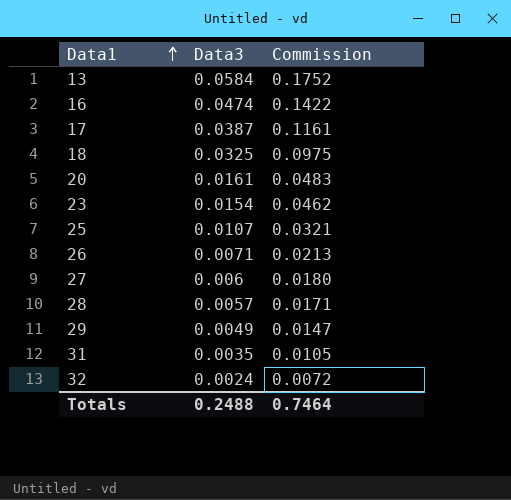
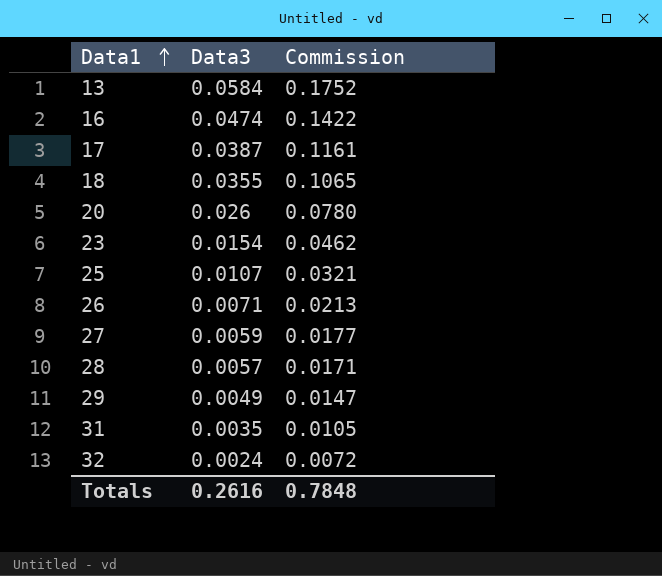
18 | Data3: 0.0325 -> 0.0355
18 | Commission: 0.0975 -> 0.1065
20 | Data3: 0.0161 -> 0.026
20 | Commission: 0.0483 -> 0.0780
27 | Data3: 0.006 -> 0.0059
27 | Commission: 0.0180 -> 0.0177
Totals | Data3: 0.2488 -> 0.2616
Totals | Commission: 0.7464 -> 0.7848

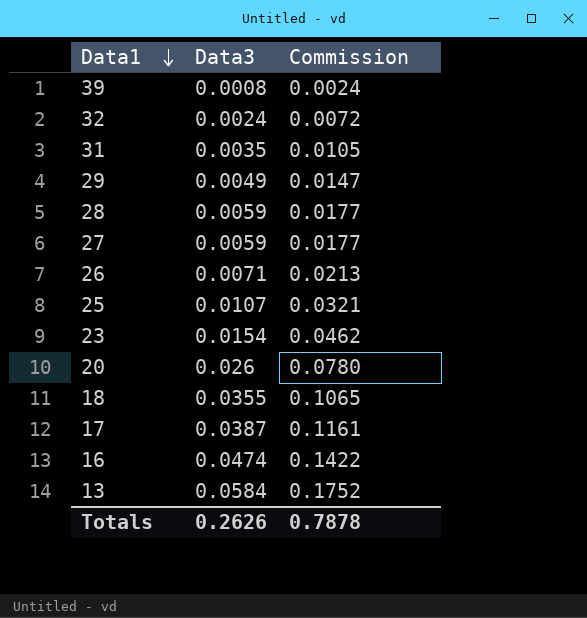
row order: Data1 ascending -> Data1 descending
row 39: none -> 0.0008 | 0.0024
28 | Data3: 0.0057 -> 0.0059
28 | Commission: 0.0171 -> 0.0177
Totals | Data3: 0.2616 -> 0.2626
Totals | Commission: 0.7848 -> 0.7878

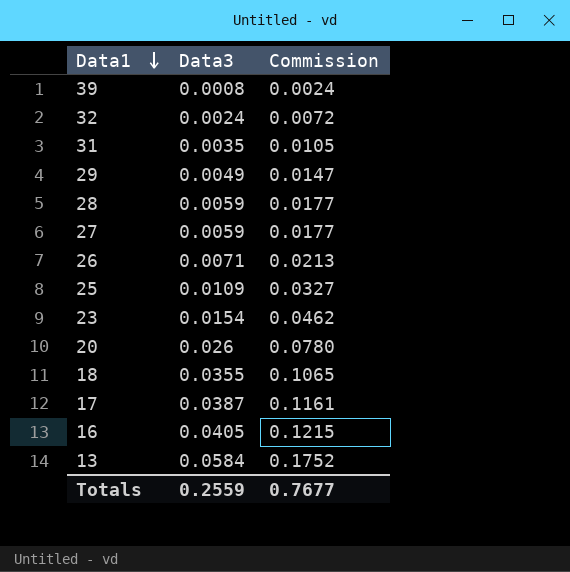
25 | Data3: 0.0107 -> 0.0109
25 | Commission: 0.0321 -> 0.0327
16 | Data3: 0.0474 -> 0.0405
16 | Commission: 0.1422 -> 0.1215
Totals | Data3: 0.2626 -> 0.2559
Totals | Commission: 0.7878 -> 0.7677

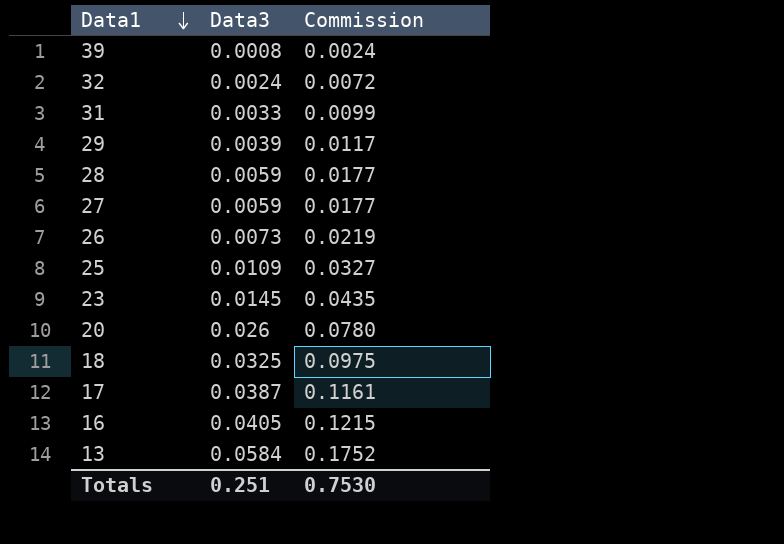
31 | Data3: 0.0035 -> 0.0033
31 | Commission: 0.0105 -> 0.0099
29 | Data3: 0.0049 -> 0.0039
29 | Commission: 0.0147 -> 0.0117
26 | Data3: 0.0071 -> 0.0073
26 | Commission: 0.0213 -> 0.0219
23 | Data3: 0.0154 -> 0.0145
23 | Commission: 0.0462 -> 0.0435
18 | Data3: 0.0355 -> 0.0325
18 | Commission: 0.1065 -> 0.0975
Totals | Data3: 0.2559 -> 0.251
Totals | Commission: 0.7677 -> 0.7530

